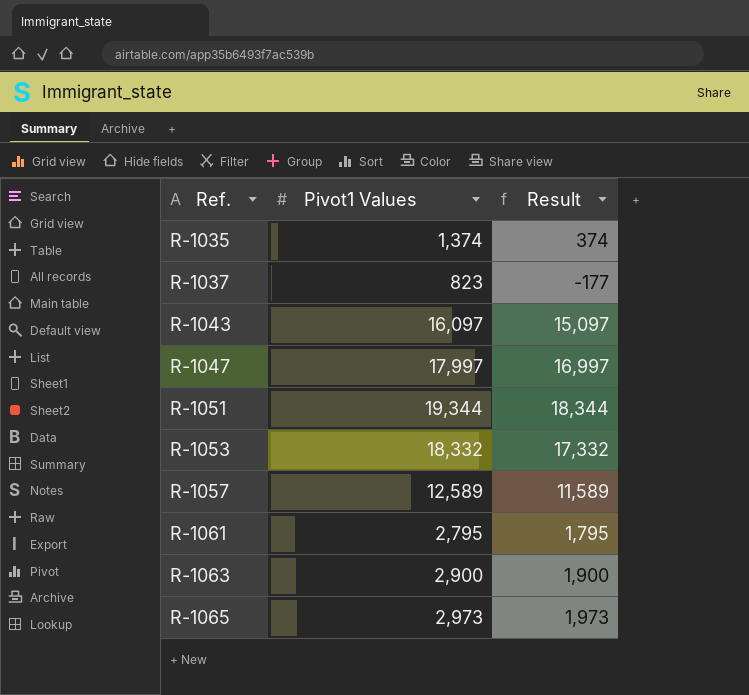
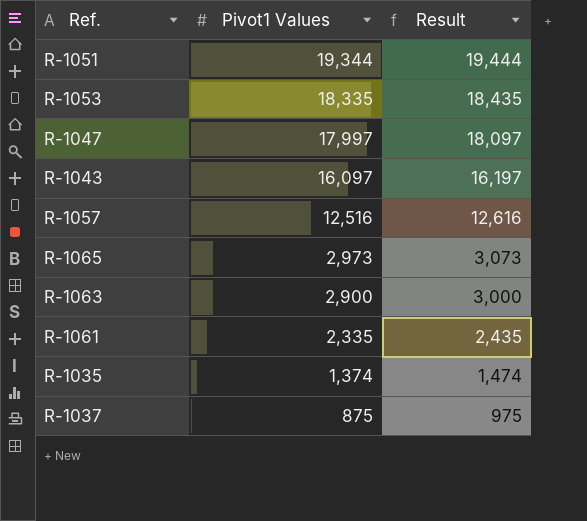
row order: Ref. ascending -> Pivot1 Values descending
column Result | formula: [Pivot1 Values] - 1000 -> [Pivot1 Values] + 100
R-1053 | Pivot1 Values: 18,332 -> 18,335
R-1057 | Pivot1 Values: 12,589 -> 12,516
R-1061 | Pivot1 Values: 2,795 -> 2,335
R-1037 | Pivot1 Values: 823 -> 875

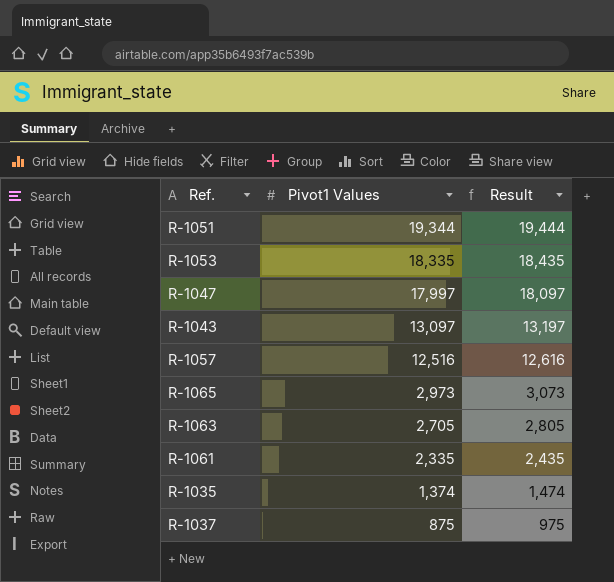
R-1043 | Pivot1 Values: 16,097 -> 13,097
R-1043 | Result: 16,197 -> 13,197
R-1063 | Pivot1 Values: 2,900 -> 2,705
R-1063 | Result: 3,000 -> 2,805

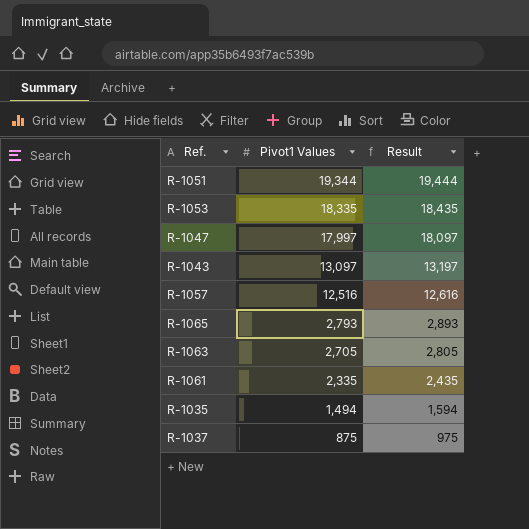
R-1065 | Pivot1 Values: 2,973 -> 2,793
R-1065 | Result: 3,073 -> 2,893
R-1035 | Pivot1 Values: 1,374 -> 1,494
R-1035 | Result: 1,474 -> 1,594

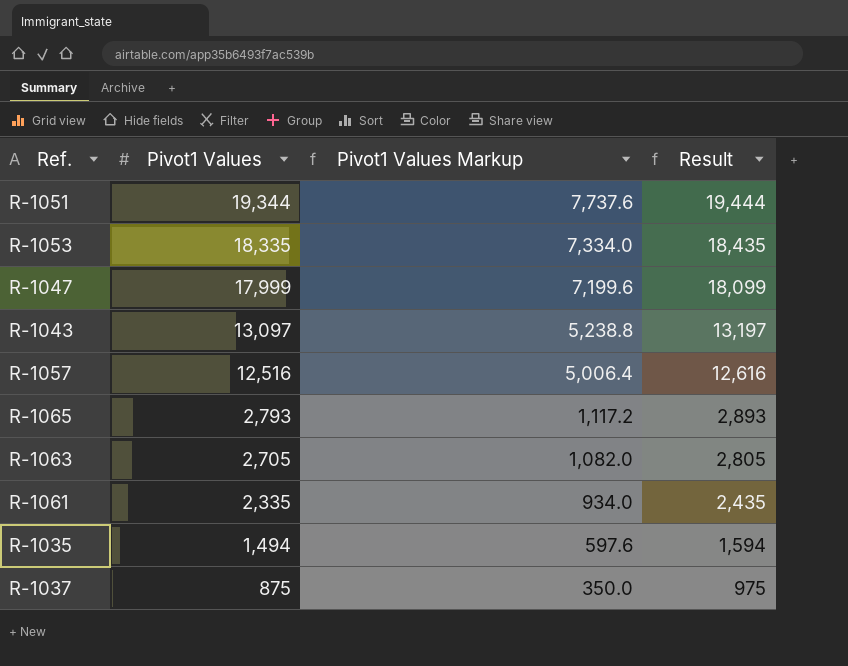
column Pivot1 Values Markup | formula: none -> [Pivot1 Values] * 0.4
R-1047 | Pivot1 Values: 17,997 -> 17,999
R-1047 | Result: 18,097 -> 18,099

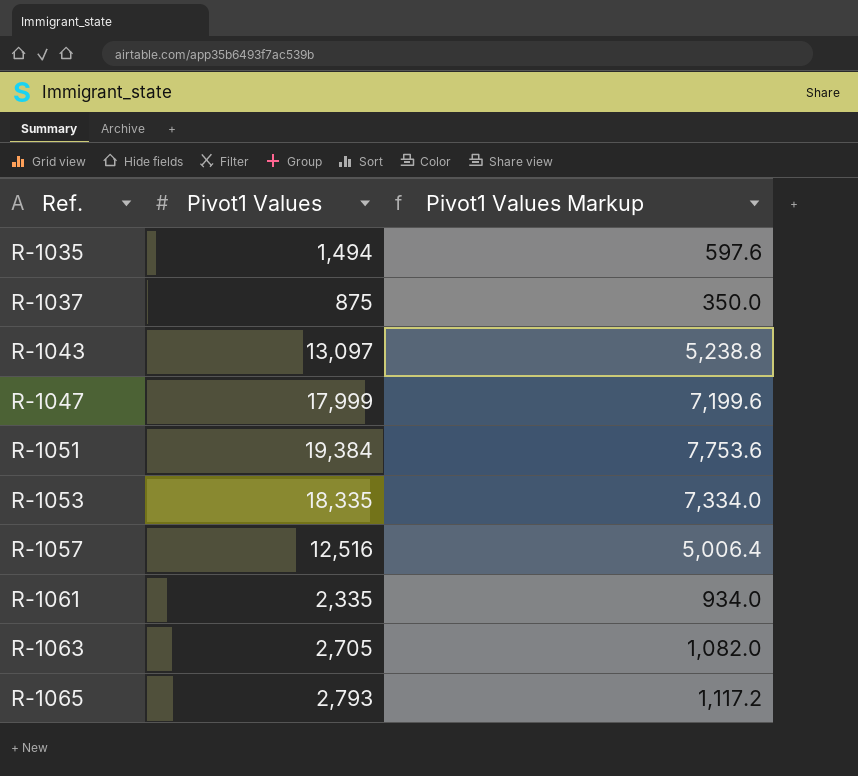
row order: Pivot1 Values descending -> Ref. ascending
column Result | formula: [Pivot1 Values] + 100 -> none
R-1051 | Pivot1 Values: 19,344 -> 19,384
R-1051 | Pivot1 Values Markup: 7,737.6 -> 7,753.6

